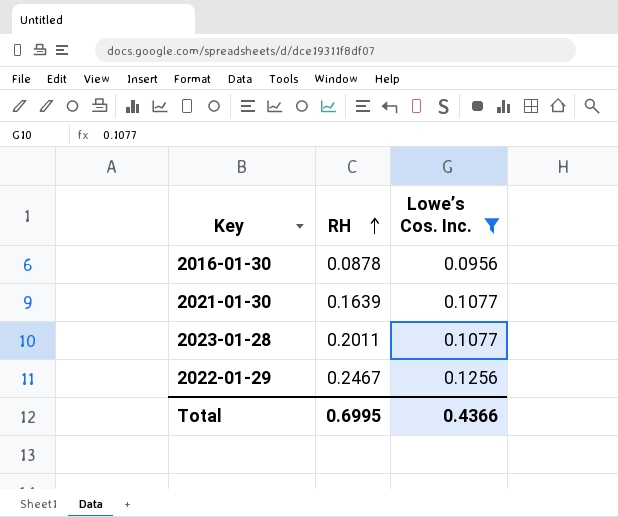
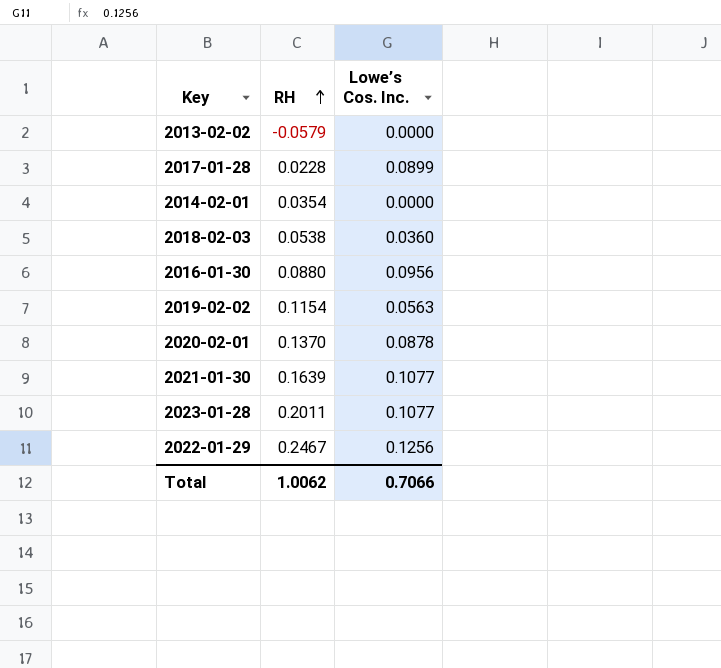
filter: Lowe’s Cos. Inc. >= 0.0956 -> none
2016-01-30 | RH: 0.0878 -> 0.0880
Total | RH: 0.6995 -> 1.0062
Total | Lowe’s Cos. Inc.: 0.4366 -> 0.7066

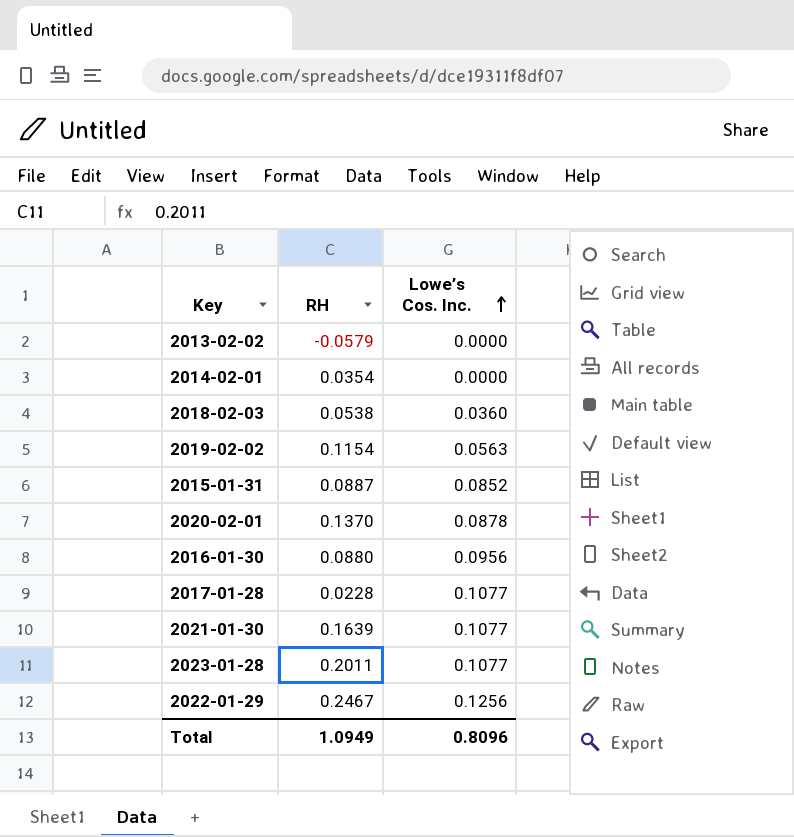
row order: RH ascending -> Lowe’s Cos. Inc. ascending
row 2015-01-31: none -> 0.0887 | 0.0852
2017-01-28 | Lowe’s Cos. Inc.: 0.0899 -> 0.1077
Total | RH: 1.0062 -> 1.0949
Total | Lowe’s Cos. Inc.: 0.7066 -> 0.8096

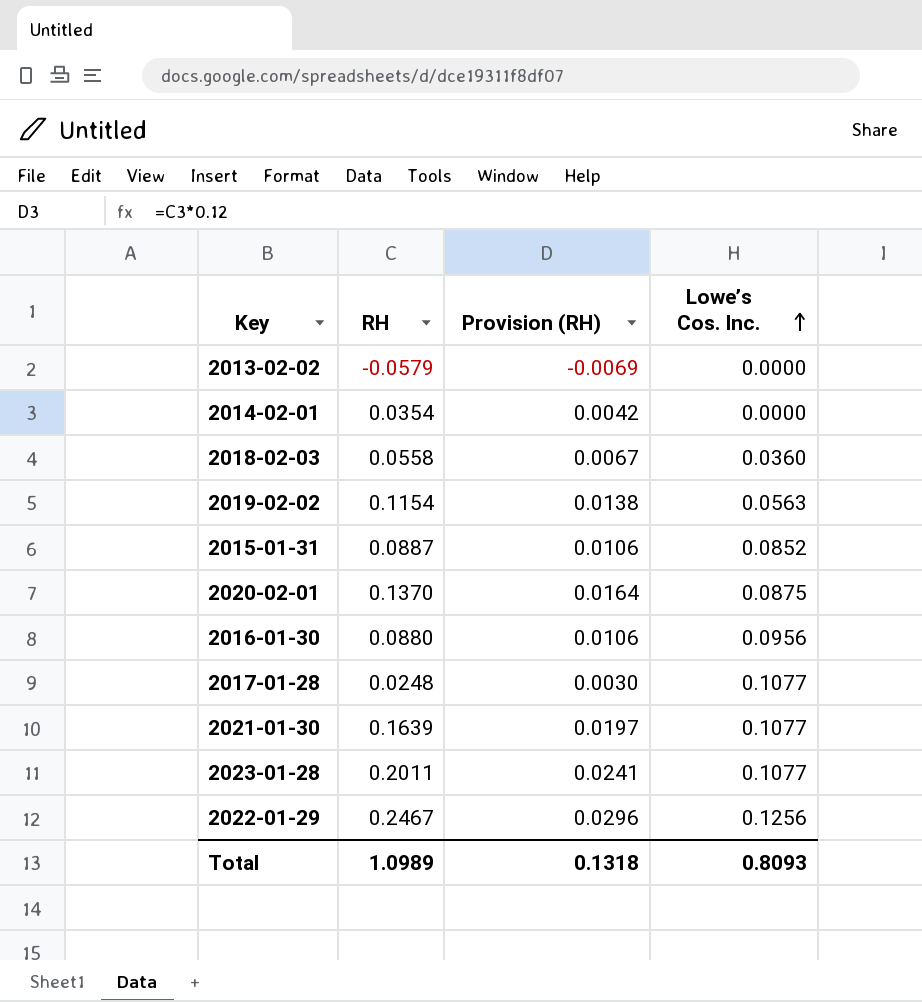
column Provision (RH) | formula: none -> [RH] * 0.12
2018-02-03 | RH: 0.0538 -> 0.0558
2020-02-01 | Lowe’s Cos. Inc.: 0.0878 -> 0.0875
2017-01-28 | RH: 0.0228 -> 0.0248
Total | RH: 1.0949 -> 1.0989
Total | Lowe’s Cos. Inc.: 0.8096 -> 0.8093

